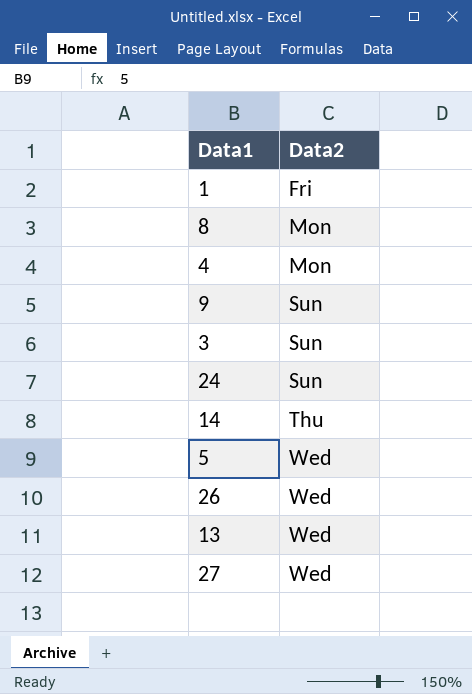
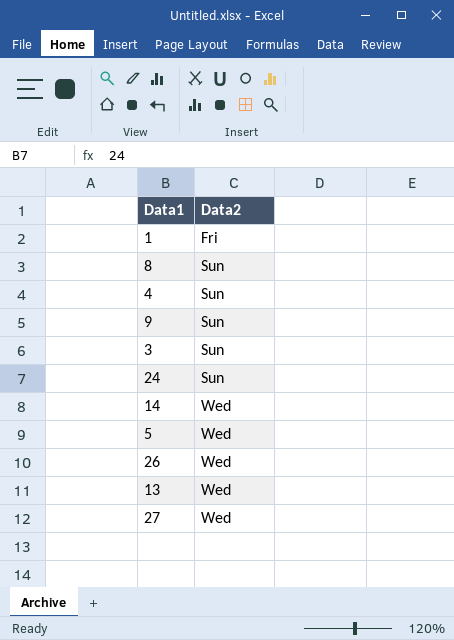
8 | Data2: Mon -> Sun
4 | Data2: Mon -> Sun
14 | Data2: Thu -> Wed

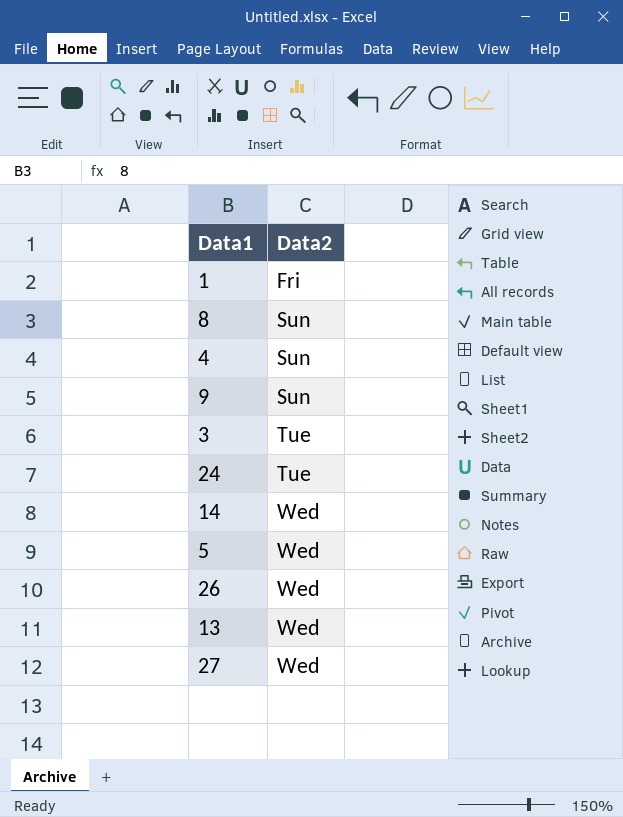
3 | Data2: Sun -> Tue
24 | Data2: Sun -> Tue

